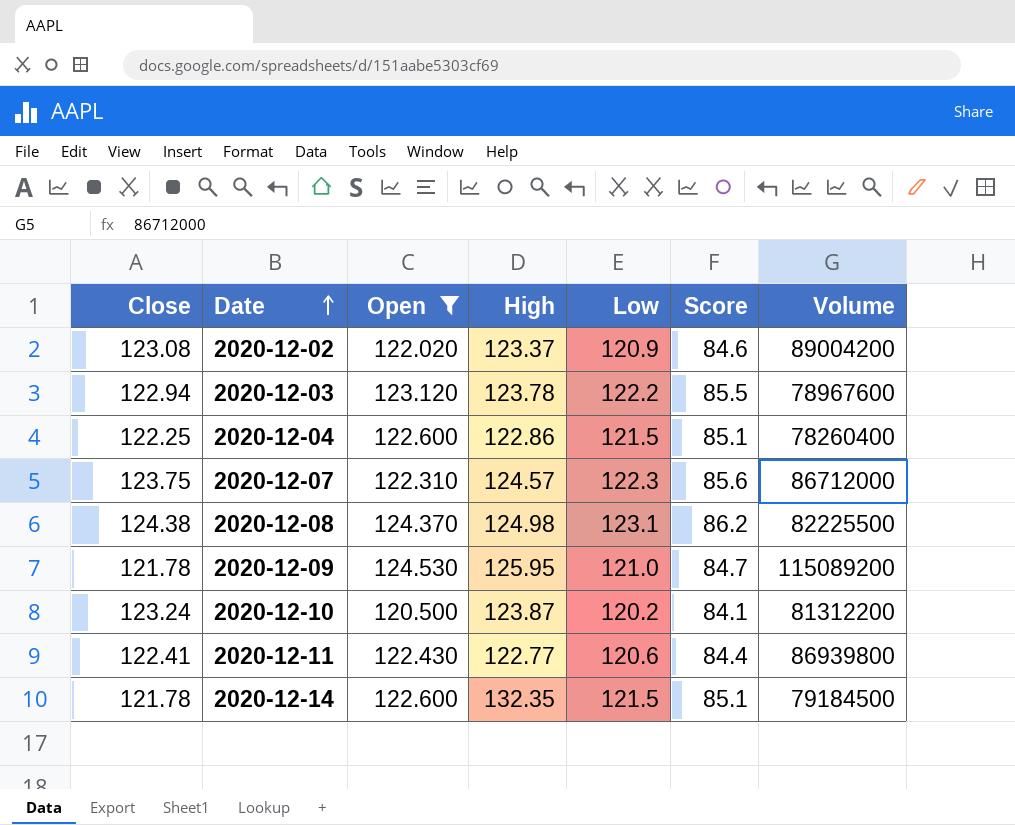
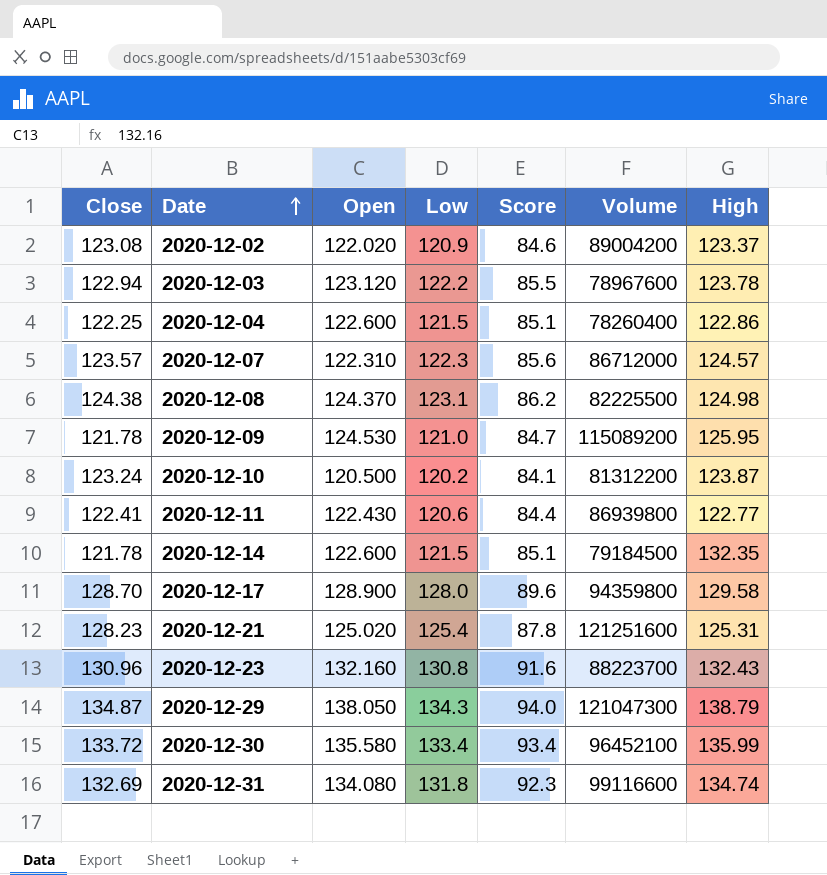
filter: Open <= 124.530 -> none
column High | position: 4 -> 7
2020-12-07 | Close: 123.75 -> 123.57

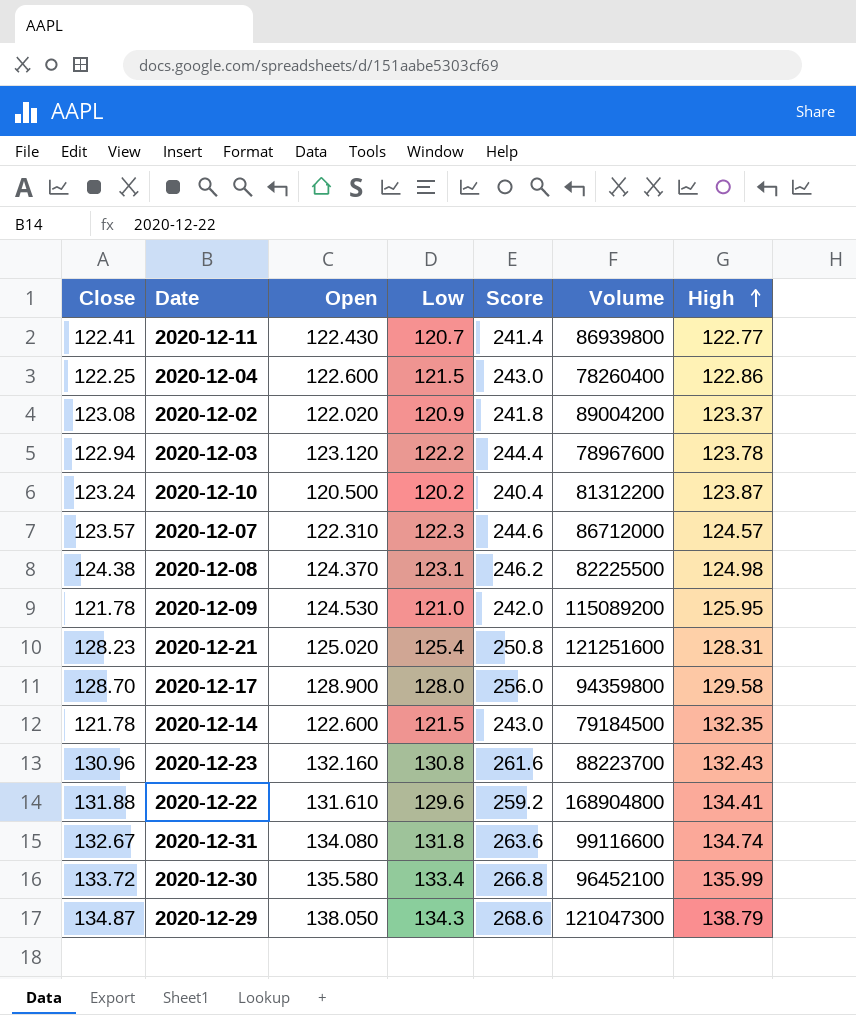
row order: Date ascending -> High ascending
column Score | formula: [Low] * 0.7 -> [Low] * 2
2020-12-11 | Low: 120.6 -> 120.7
2020-12-21 | High: 125.31 -> 128.31
row 2020-12-22: none -> 131.88 | 131.610 | 129.6 | 259.2 | 168904800 | 134.41
2020-12-31 | Close: 132.69 -> 132.67

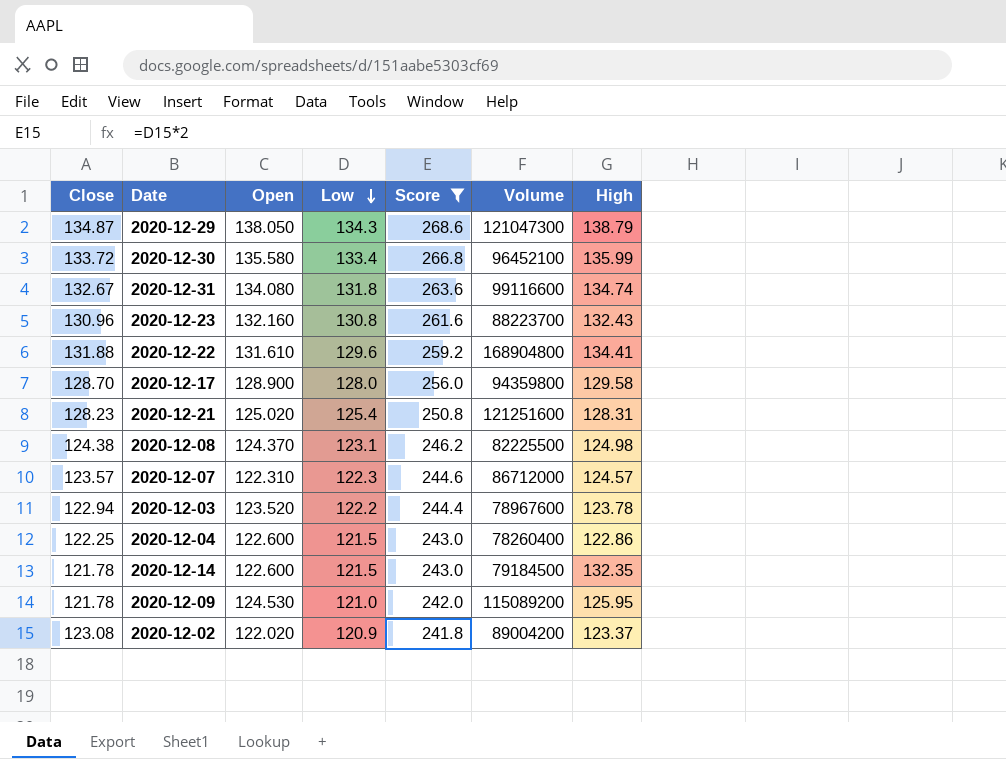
filter: none -> Score >= 241.8
row order: High ascending -> Low descending
2020-12-03 | Open: 123.120 -> 123.520

